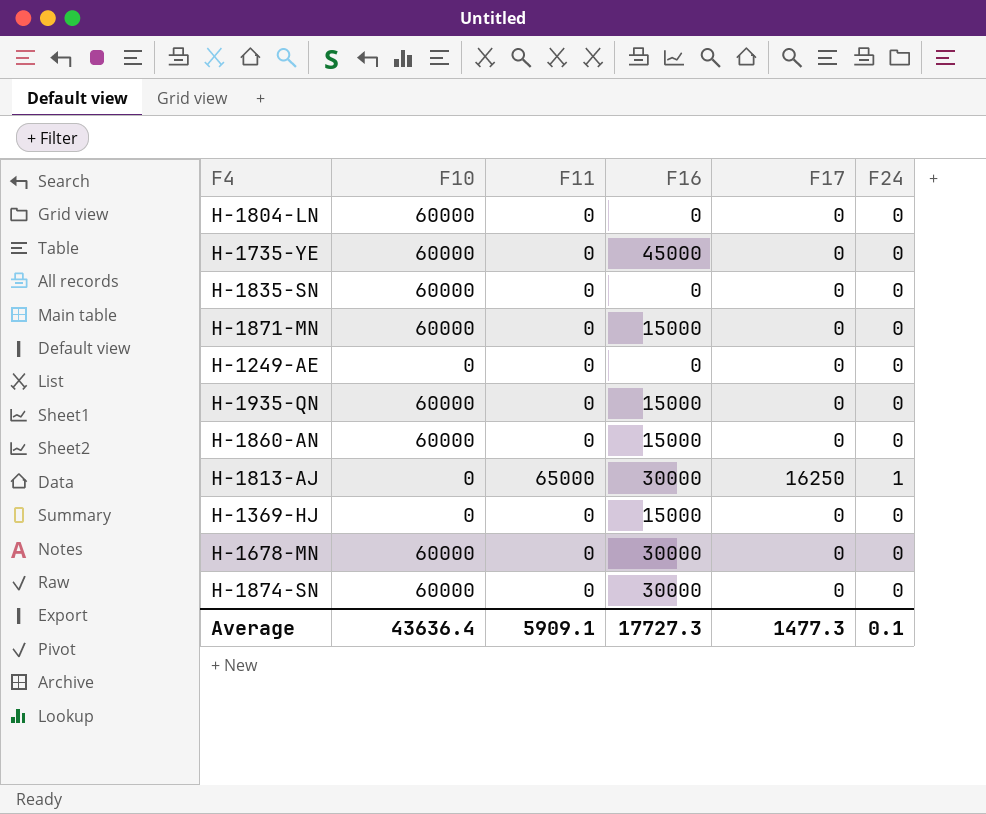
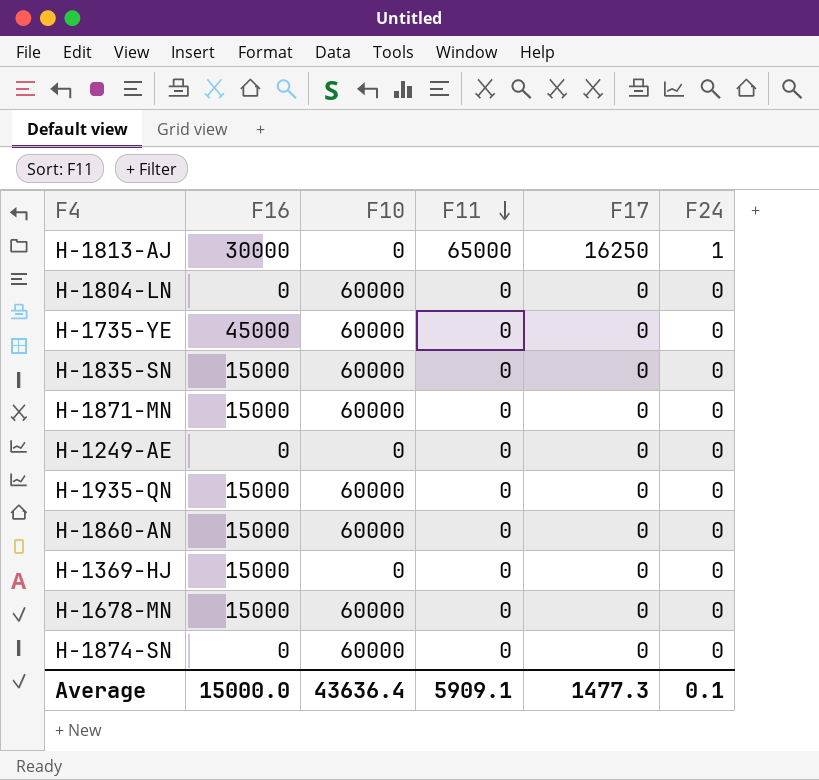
row order: none -> F11 descending
column F16 | position: 4 -> 2
H-1835-SN | F16: 0 -> 15000
H-1678-MN | F16: 30000 -> 15000
H-1874-SN | F16: 30000 -> 0
Average | F16: 17727.3 -> 15000.0

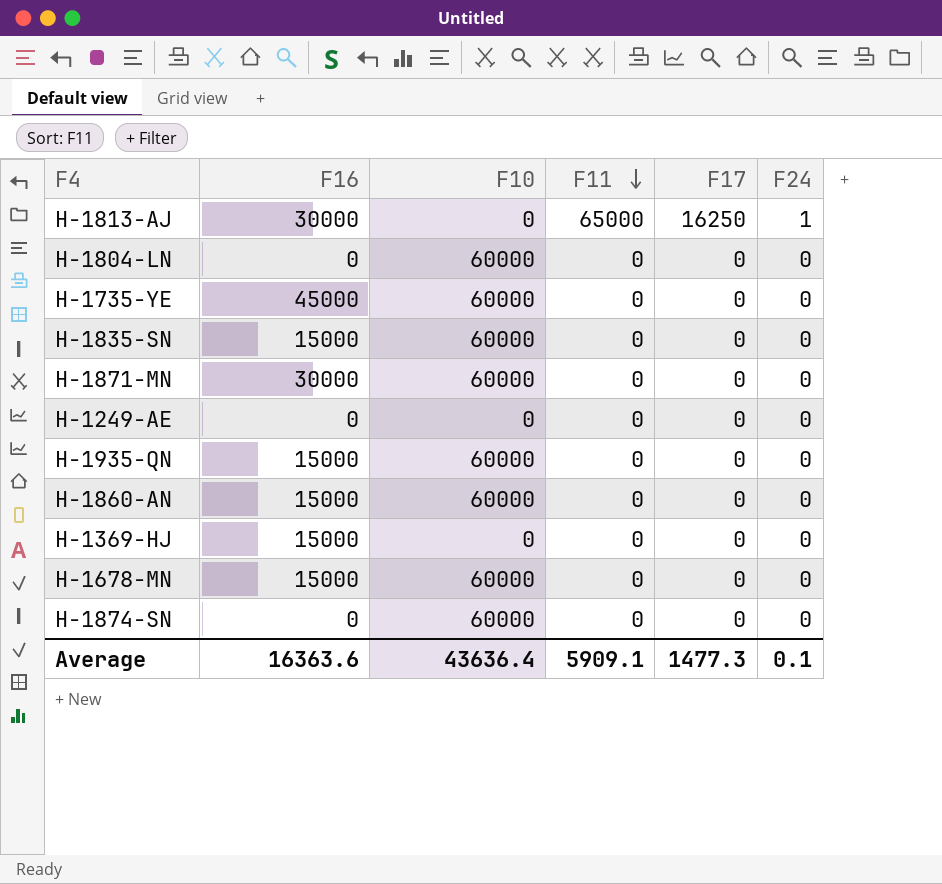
H-1871-MN | F16: 15000 -> 30000
Average | F16: 15000.0 -> 16363.6

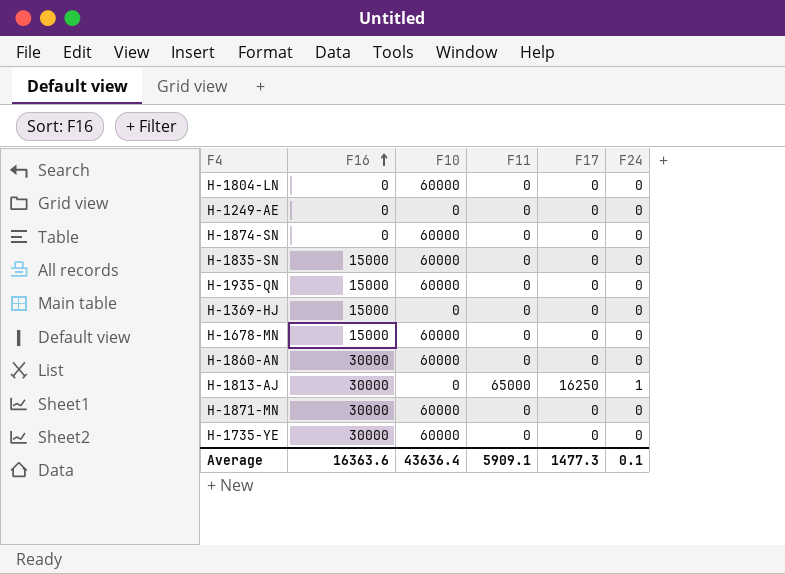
row order: F11 descending -> F16 ascending
H-1860-AN | F16: 15000 -> 30000
H-1735-YE | F16: 45000 -> 30000

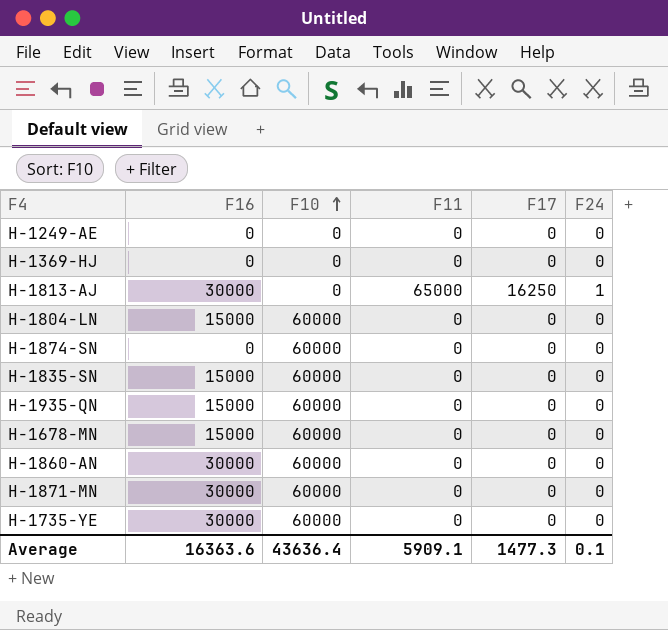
row order: F16 ascending -> F10 ascending
H-1369-HJ | F16: 15000 -> 0
H-1804-LN | F16: 0 -> 15000

